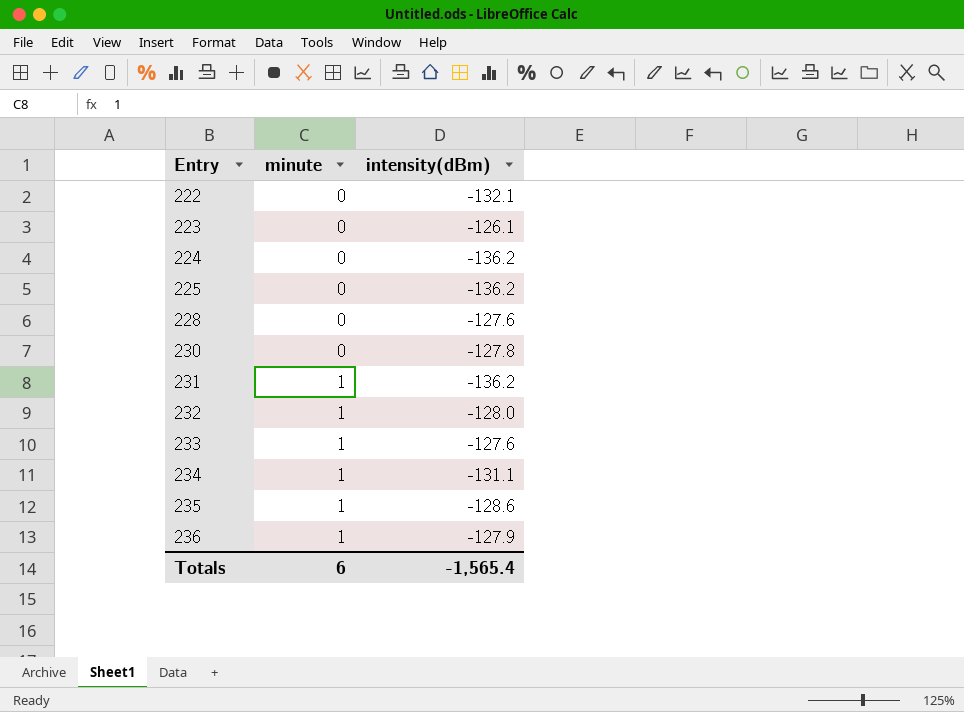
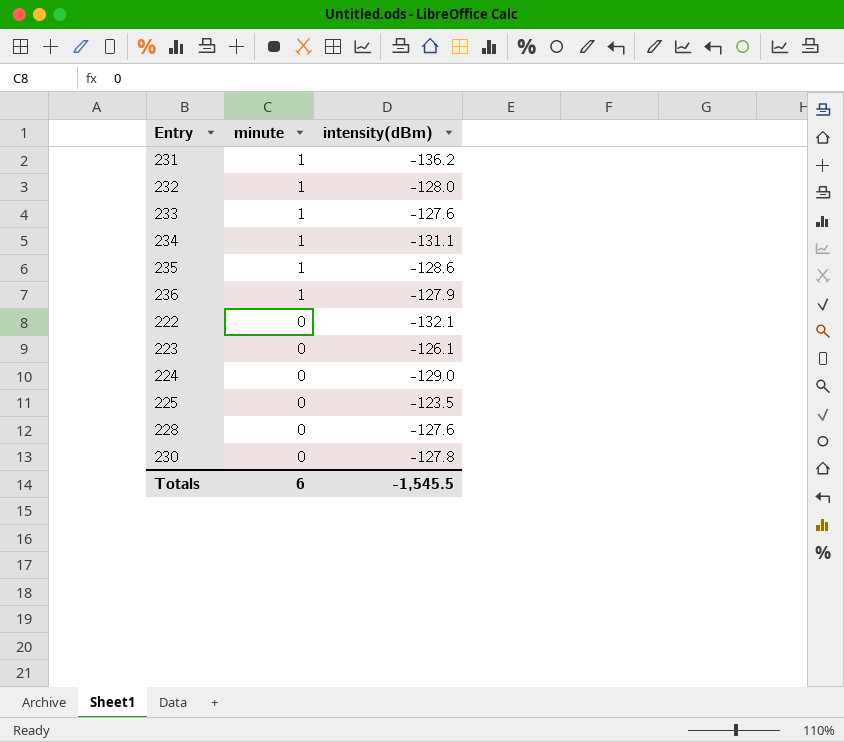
row order: Entry ascending -> minute descending
224 | intensity(dBm): -136.2 -> -129.0
225 | intensity(dBm): -136.2 -> -123.5
Totals | intensity(dBm): -1,565.4 -> -1,545.5

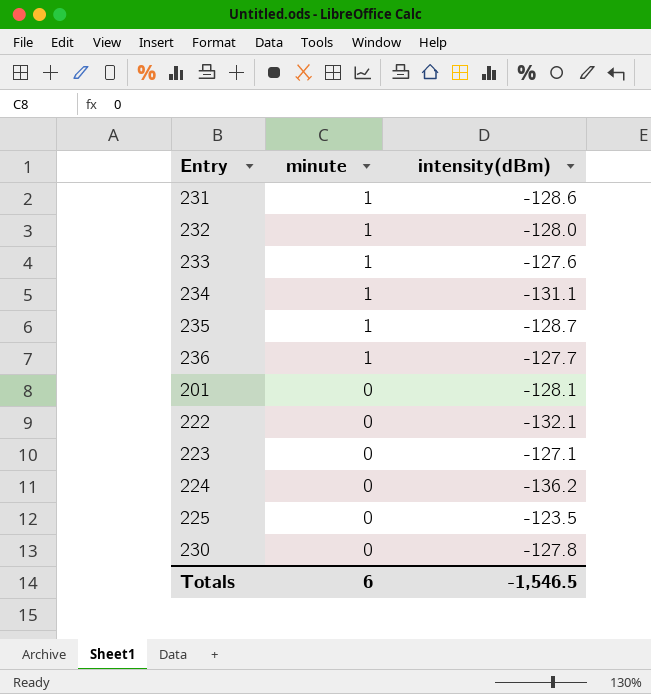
row 228: 0 | -127.6 -> none
231 | intensity(dBm): -136.2 -> -128.6
235 | intensity(dBm): -128.6 -> -128.7
236 | intensity(dBm): -127.9 -> -127.7
row 201: none -> 0 | -128.1
223 | intensity(dBm): -126.1 -> -127.1
224 | intensity(dBm): -129.0 -> -136.2
Totals | intensity(dBm): -1,545.5 -> -1,546.5

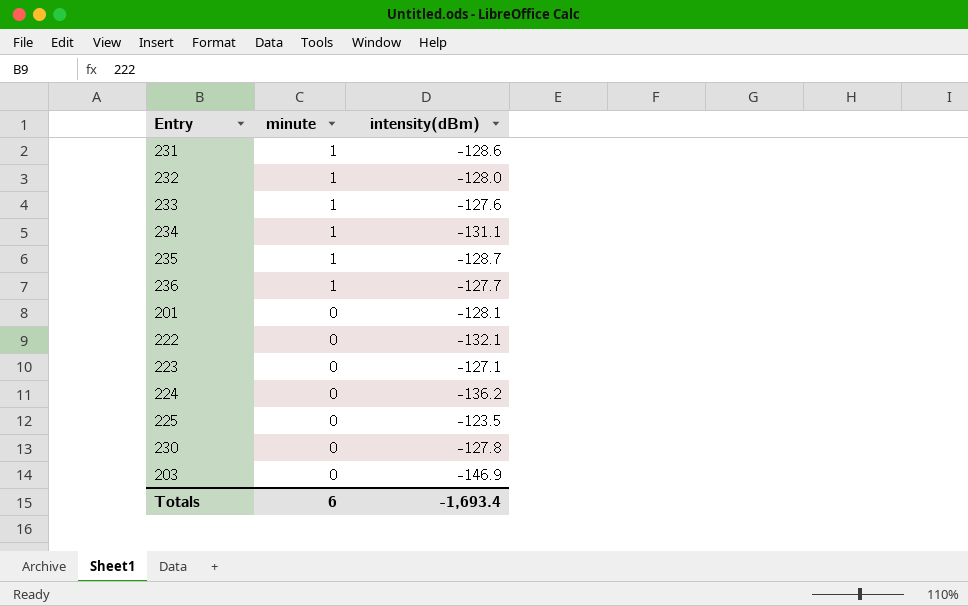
row 203: none -> 0 | -146.9
Totals | intensity(dBm): -1,546.5 -> -1,693.4

